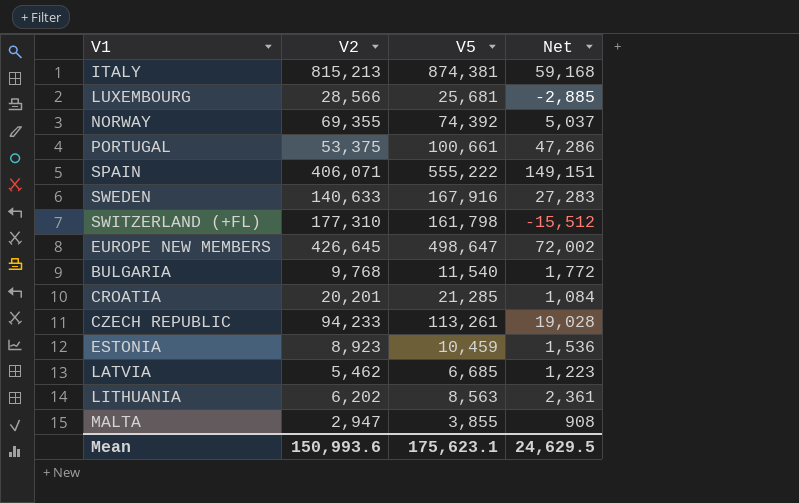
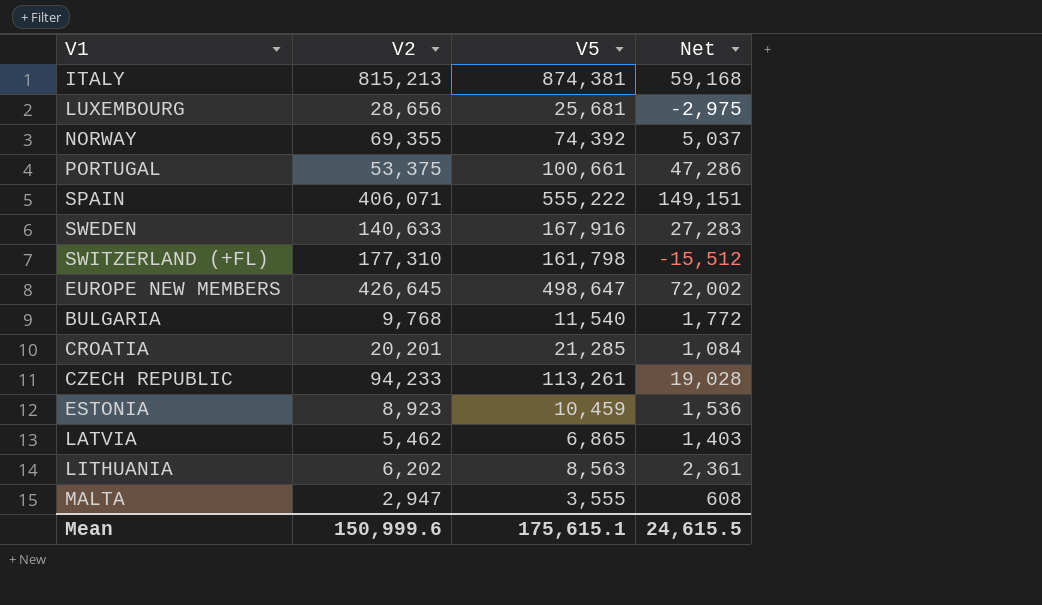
LUXEMBOURG | V2: 28,566 -> 28,656
LUXEMBOURG | Net: -2,885 -> -2,975
LATVIA | V5: 6,685 -> 6,865
LATVIA | Net: 1,223 -> 1,403
MALTA | V5: 3,855 -> 3,555
MALTA | Net: 908 -> 608
Mean | V2: 150,993.6 -> 150,999.6
Mean | V5: 175,623.1 -> 175,615.1
Mean | Net: 24,629.5 -> 24,615.5

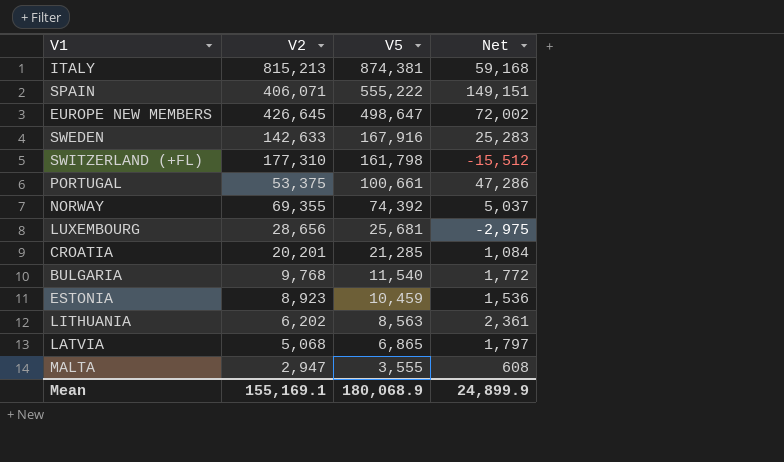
row order: none -> V5 descending
row CZECH REPUBLIC: 94,233 | 113,261 | 19,028 -> none
SWEDEN | V2: 140,633 -> 142,633
SWEDEN | Net: 27,283 -> 25,283
LATVIA | V2: 5,462 -> 5,068
LATVIA | Net: 1,403 -> 1,797
Mean | V2: 150,999.6 -> 155,169.1
Mean | V5: 175,615.1 -> 180,068.9
Mean | Net: 24,615.5 -> 24,899.9

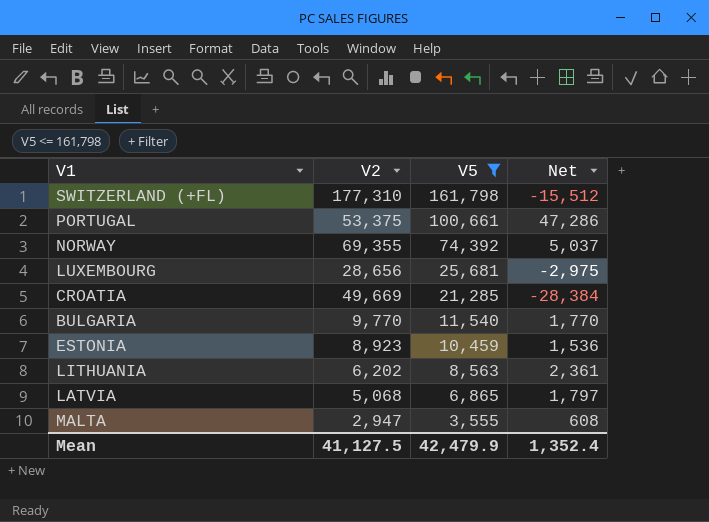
filter: none -> V5 <= 161,798
CROATIA | V2: 20,201 -> 49,669
CROATIA | Net: 1,084 -> -28,384
BULGARIA | V2: 9,768 -> 9,770
BULGARIA | Net: 1,772 -> 1,770
Mean | V2: 155,169.1 -> 41,127.5
Mean | V5: 180,068.9 -> 42,479.9
Mean | Net: 24,899.9 -> 1,352.4

